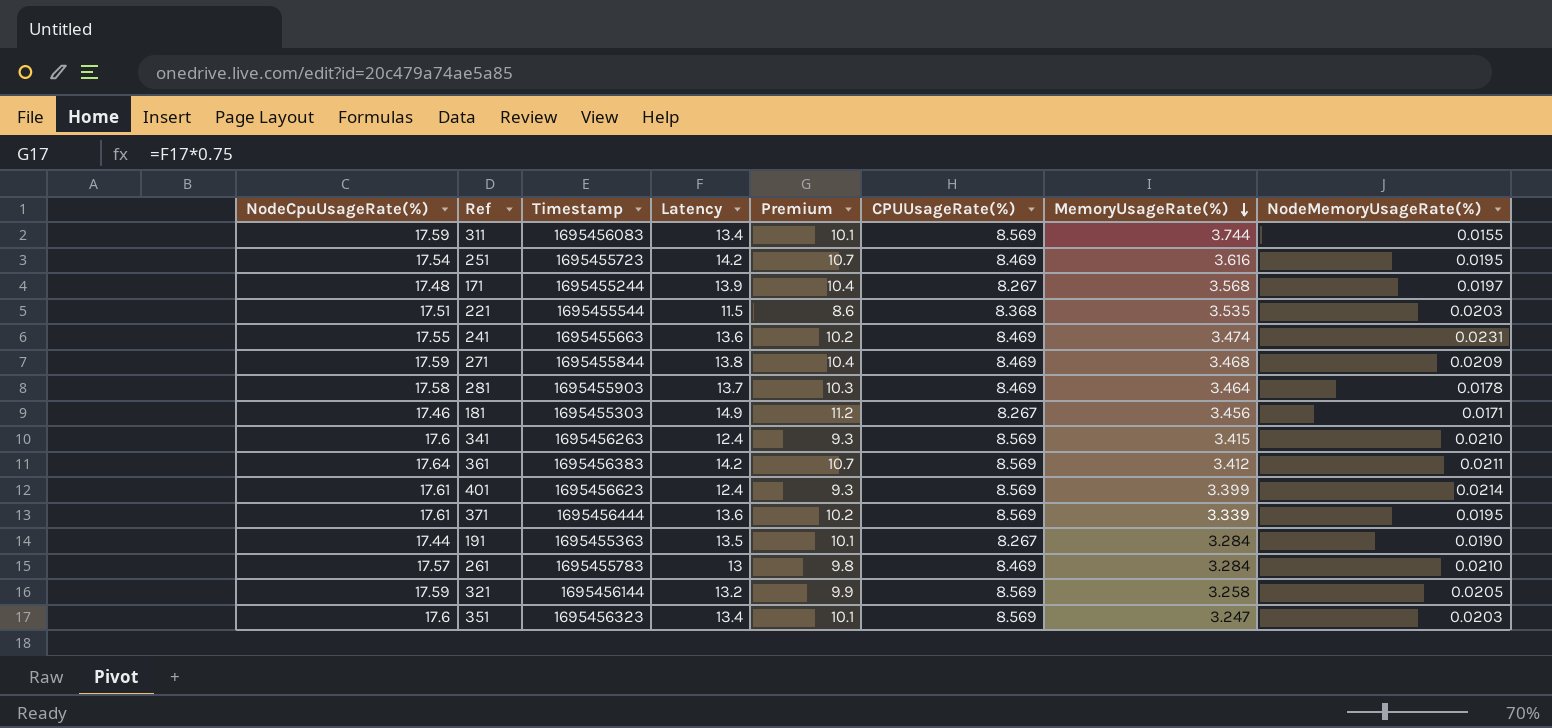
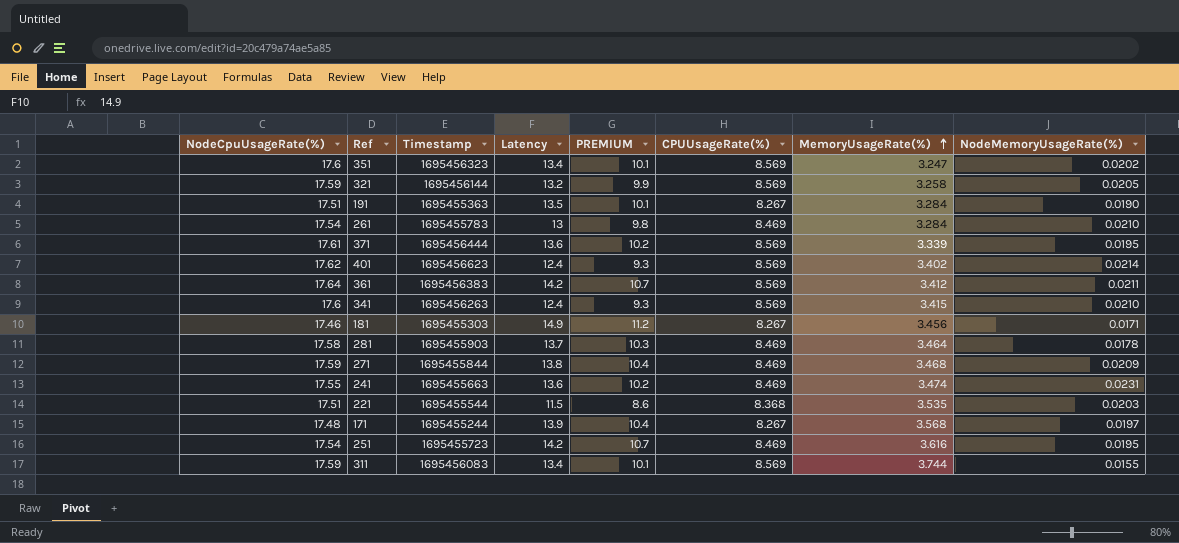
row order: MemoryUsageRate(%) descending -> MemoryUsageRate(%) ascending
column name: Premium -> PREMIUM
351 | NodeMemoryUsageRate(%): 0.0203 -> 0.0202
191 | NodeCpuUsageRate(%): 17.44 -> 17.51
261 | NodeCpuUsageRate(%): 17.57 -> 17.54
401 | NodeCpuUsageRate(%): 17.61 -> 17.62
401 | MemoryUsageRate(%): 3.399 -> 3.402

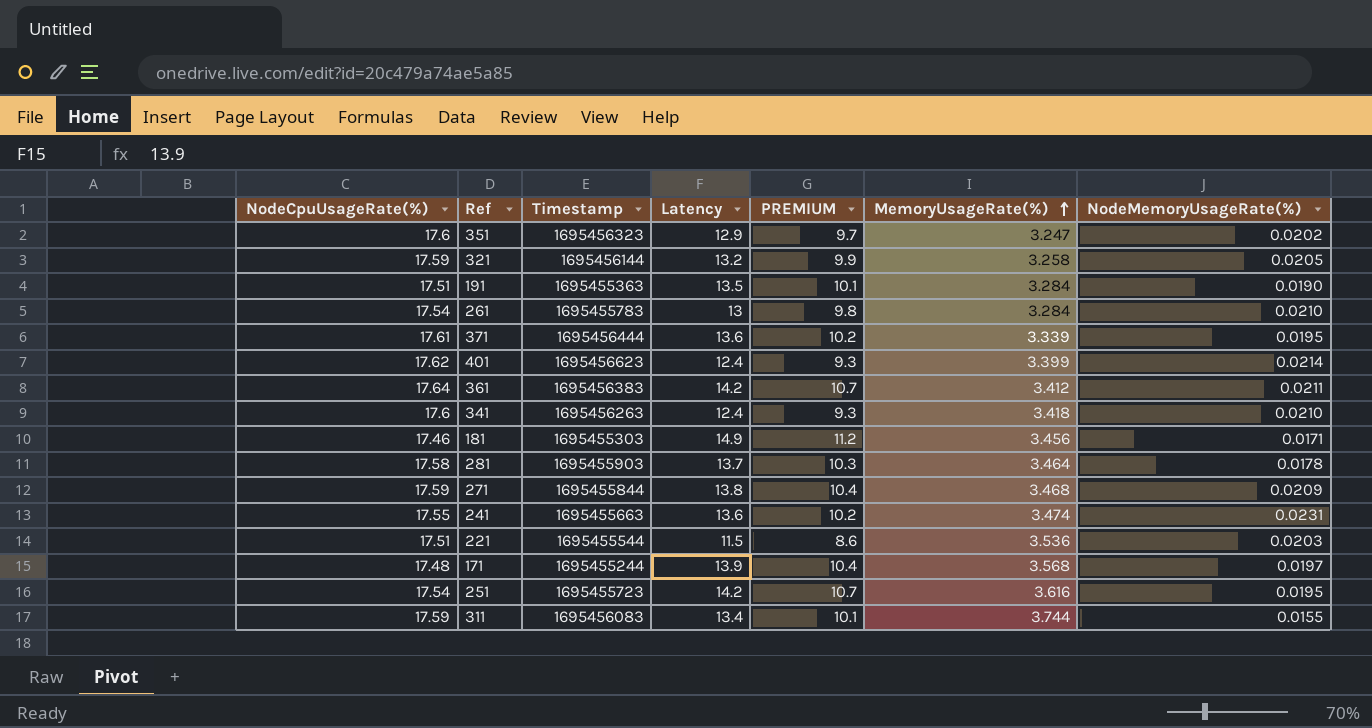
column CPUUsageRate(%) | position: 6 -> none
351 | Latency: 13.4 -> 12.9
351 | PREMIUM: 10.1 -> 9.7
401 | MemoryUsageRate(%): 3.402 -> 3.399
341 | MemoryUsageRate(%): 3.415 -> 3.418
221 | MemoryUsageRate(%): 3.535 -> 3.536

